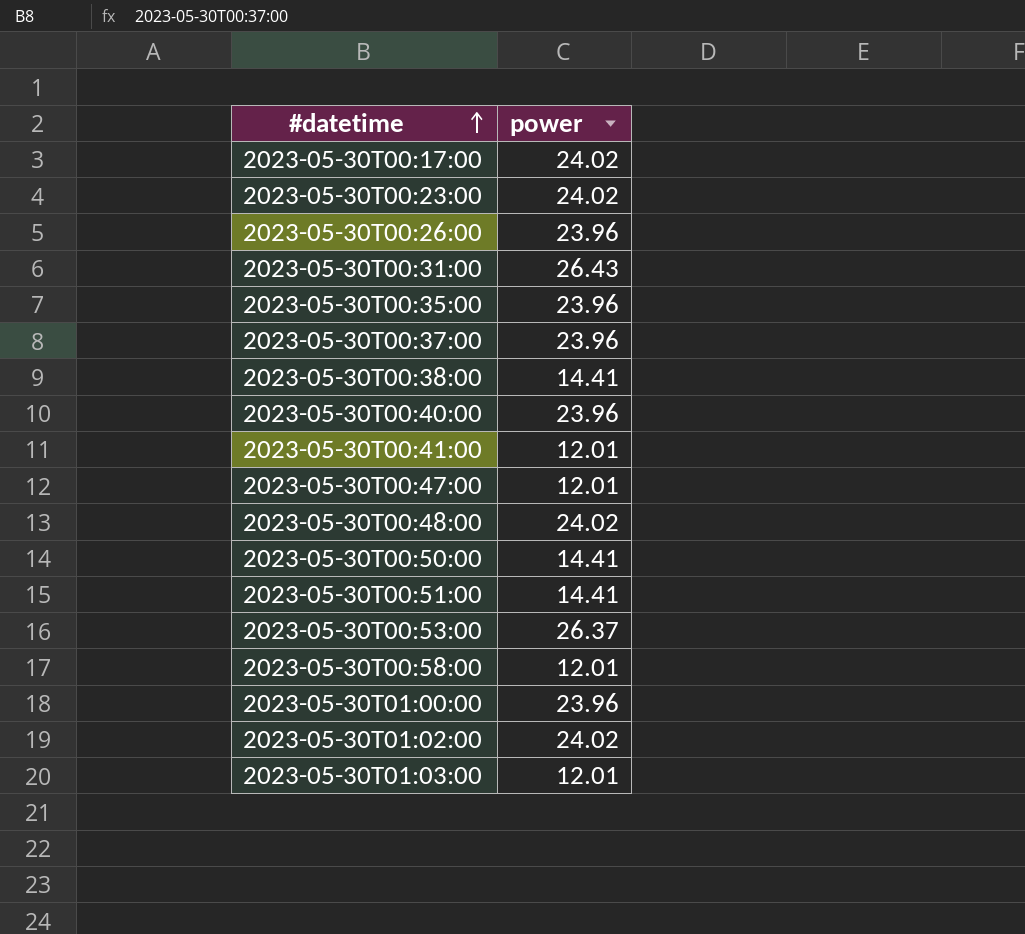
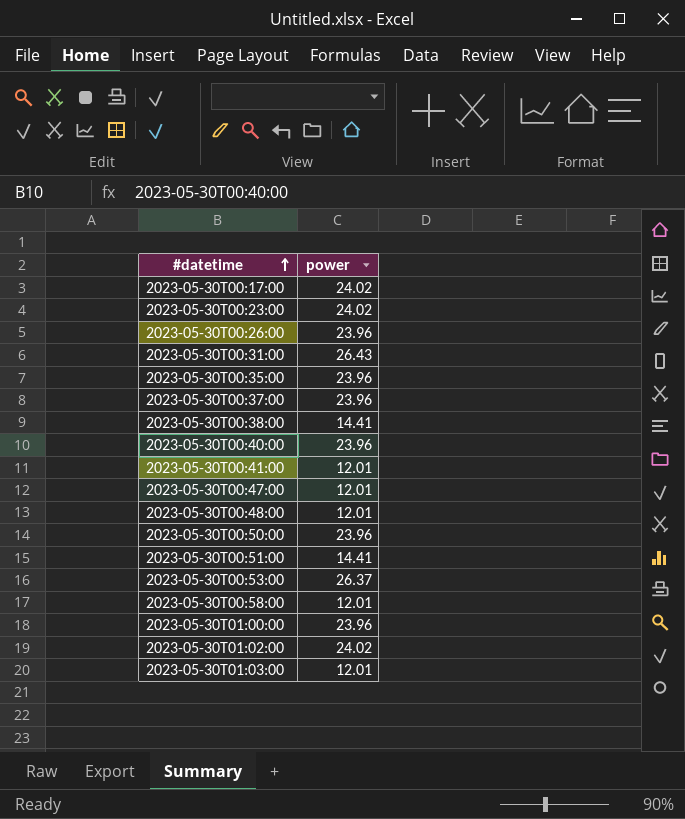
2023-05-30T00:48:00 | power: 24.02 -> 12.01
2023-05-30T00:50:00 | power: 14.41 -> 23.96

